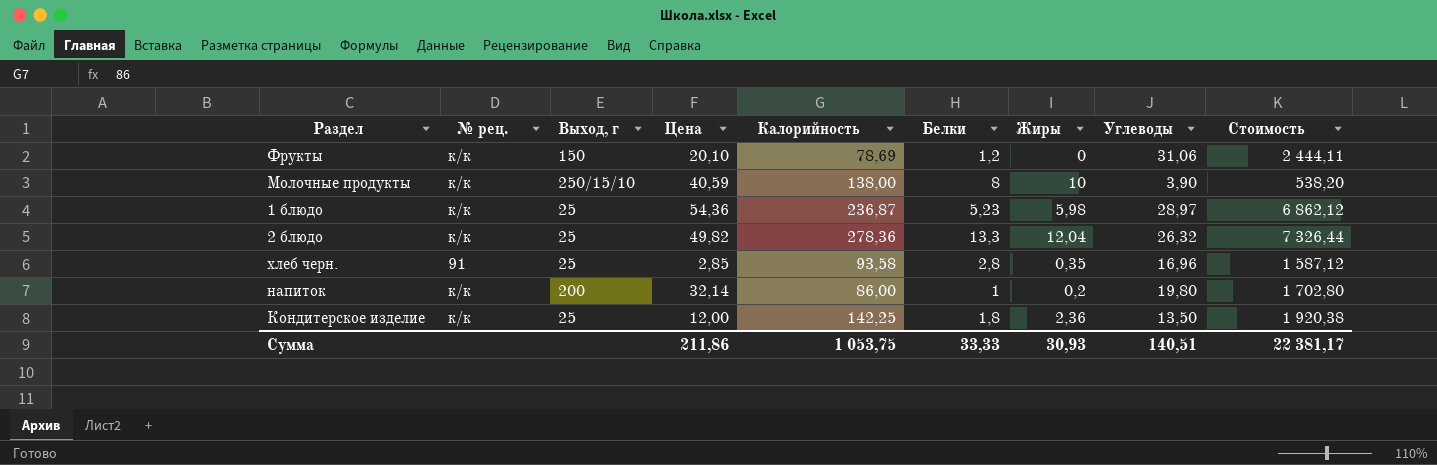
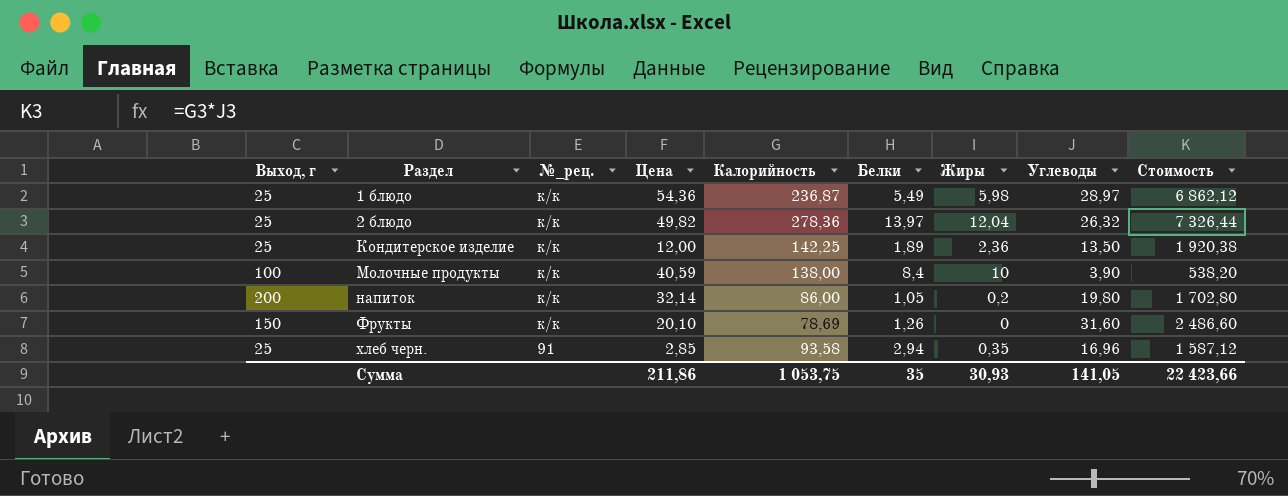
row order: none -> Раздел ascending
column Выход, г | position: 3 -> 1
column name: № рец. -> №_рец.
1 блюдо | Белки: 5,23 -> 5,49
2 блюдо | Белки: 13,3 -> 13,97
Кондитерское изделие | Белки: 1,8 -> 1,89
Молочные продукты | Выход, г: 250/15/10 -> 100
Молочные продукты | Белки: 8 -> 8,4
напиток | Белки: 1 -> 1,05
Фрукты | Белки: 1,2 -> 1,26
Фрукты | Углеводы: 31,06 -> 31,60
Фрукты | Стоимость: 2 444,11 -> 2 486,60
хлеб черн. | Белки: 2,8 -> 2,94
Сумма | Белки: 33,33 -> 35
Сумма | Углеводы: 140,51 -> 141,05
Сумма | Стоимость: 22 381,17 -> 22 423,66

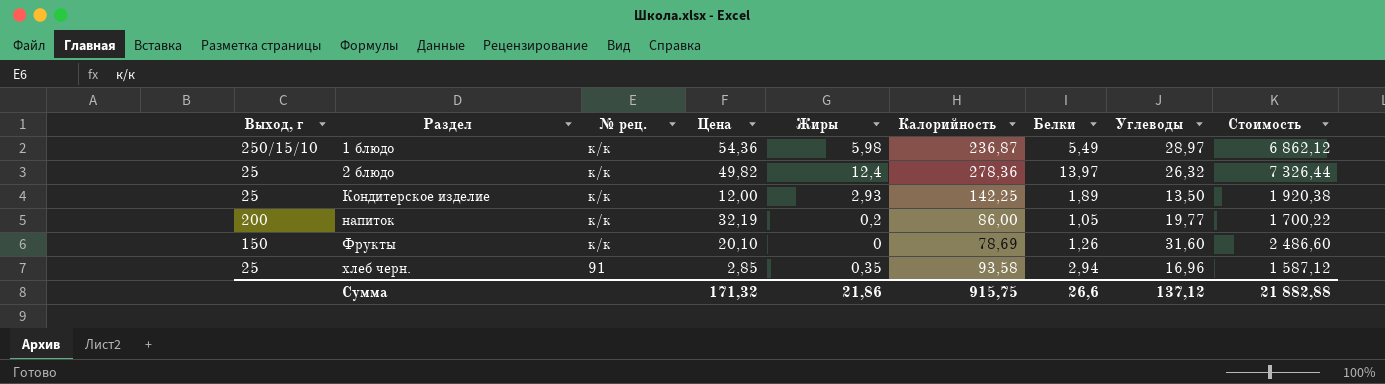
column name: №_рец. -> № рец.
column Жиры | position: 7 -> 5
row Молочные продукты: 100 | к/к | 40,59 | 138,00 | 8,4 | 10 | 3,90 | 538,20 -> none
1 блюдо | Выход, г: 25 -> 250/15/10
2 блюдо | Жиры: 12,04 -> 12,4
Кондитерское изделие | Жиры: 2,36 -> 2,93
напиток | Цена: 32,14 -> 32,19
напиток | Углеводы: 19,80 -> 19,77
напиток | Стоимость: 1 702,80 -> 1 700,22
Сумма | Цена: 211,86 -> 171,32
Сумма | Жиры: 30,93 -> 21,86
Сумма | Калорийность: 1 053,75 -> 915,75
Сумма | Белки: 35 -> 26,6
Сумма | Углеводы: 141,05 -> 137,12
Сумма | Стоимость: 22 423,66 -> 21 882,88

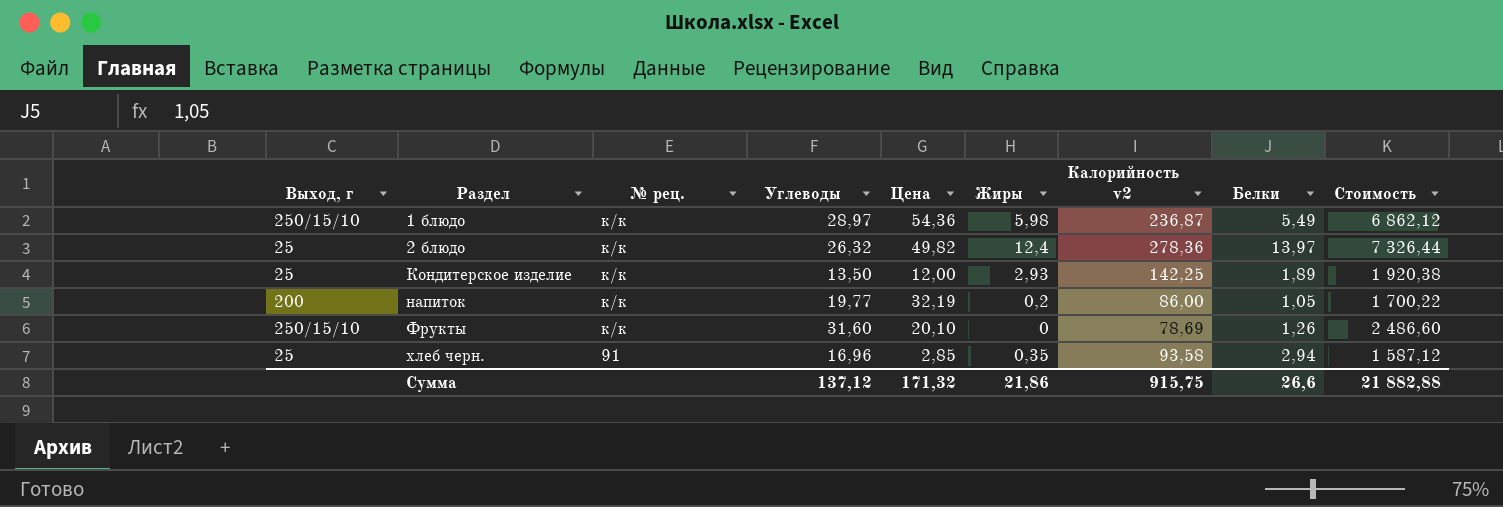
column Углеводы | position: 8 -> 4
column name: Калорийность -> Калорийность v2
Фрукты | Выход, г: 150 -> 250/15/10

